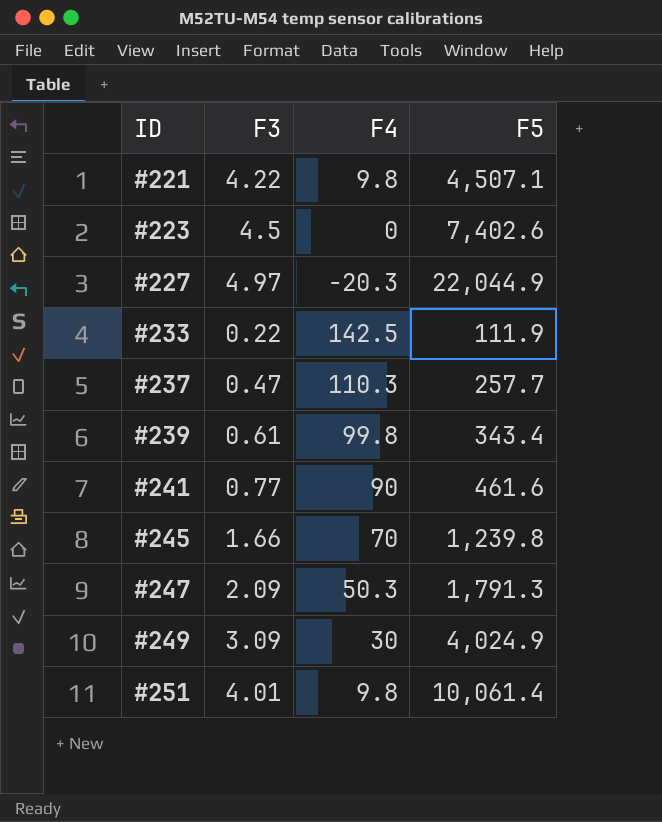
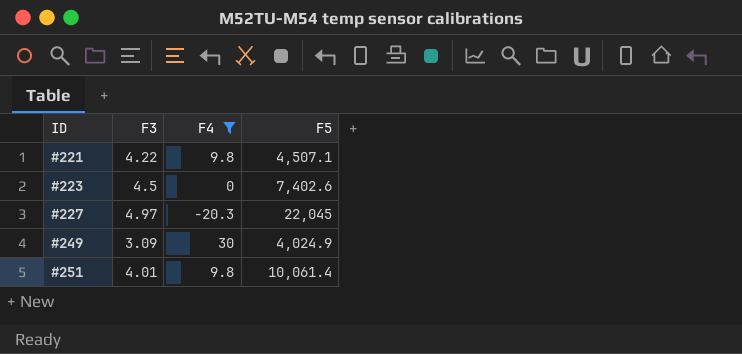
filter: none -> F4 <= 30
#227 | F5: 22,044.9 -> 22,045

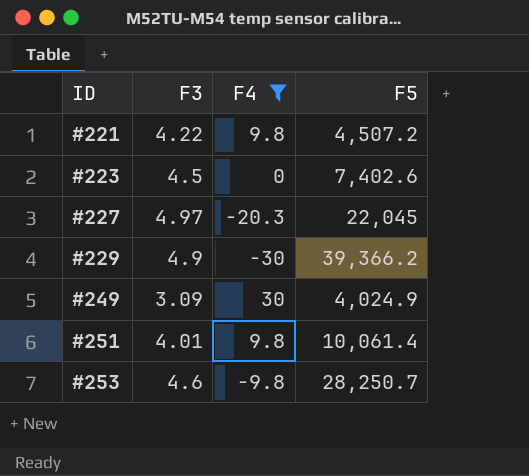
#221 | F5: 4,507.1 -> 4,507.2
row #229: none -> 4.9 | -30 | 39,366.2
row #253: none -> 4.6 | -9.8 | 28,250.7

